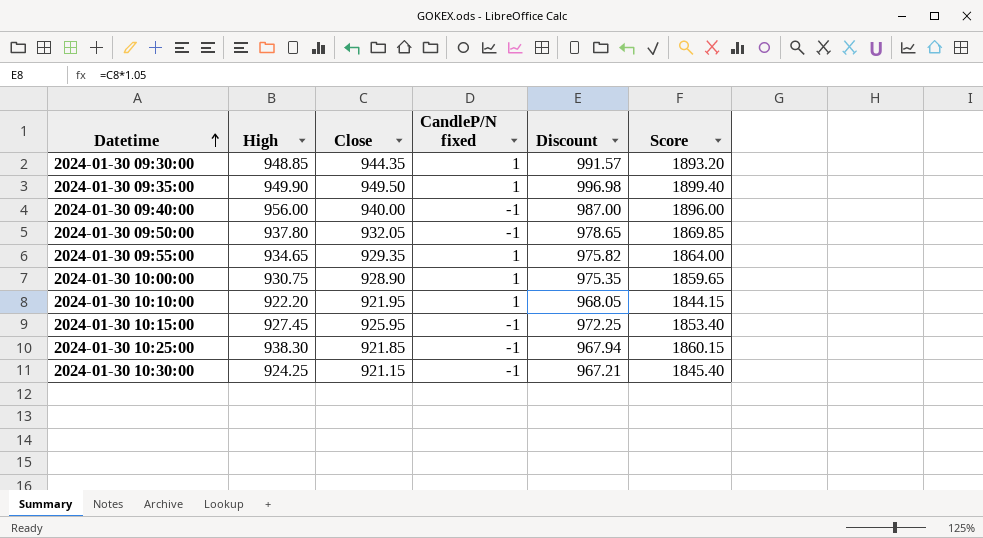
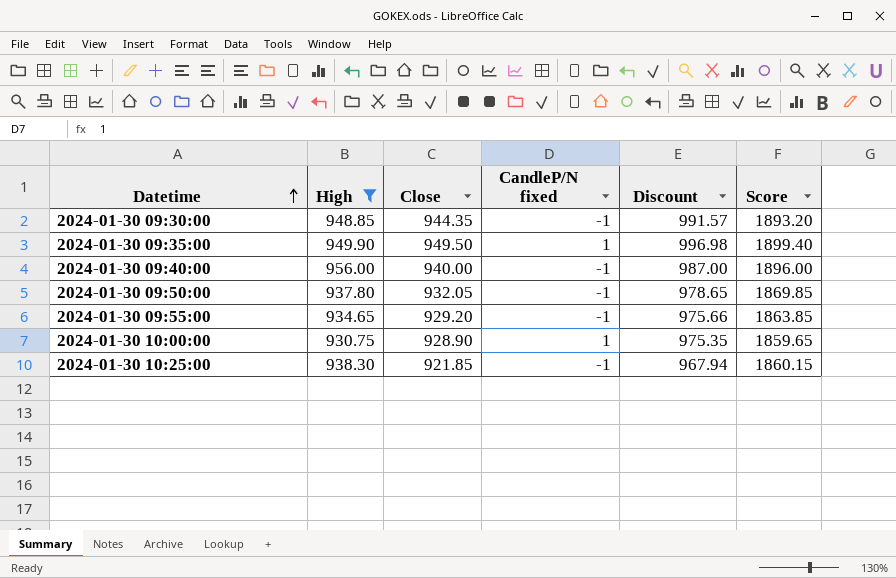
filter: none -> High >= 930.75
2024-01-30 09:30:00 | CandleP/N fixed: 1 -> -1
2024-01-30 09:55:00 | Close: 929.35 -> 929.20
2024-01-30 09:55:00 | CandleP/N fixed: 1 -> -1
2024-01-30 09:55:00 | Discount: 975.82 -> 975.66
2024-01-30 09:55:00 | Score: 1864.00 -> 1863.85

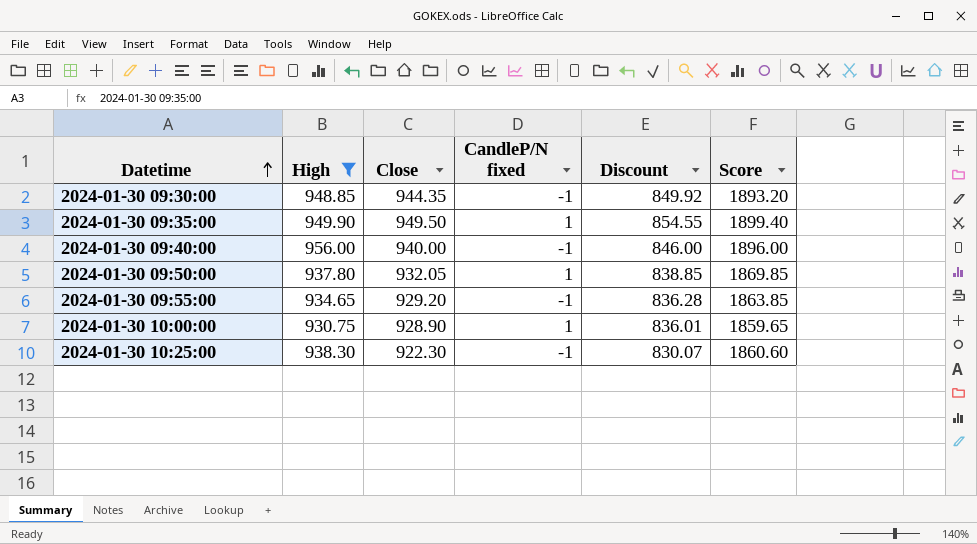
column Discount | formula: [Close] * 1.05 -> [Close] * 0.9
2024-01-30 09:50:00 | CandleP/N fixed: -1 -> 1
2024-01-30 10:25:00 | Close: 921.85 -> 922.30
2024-01-30 10:25:00 | Score: 1860.15 -> 1860.60

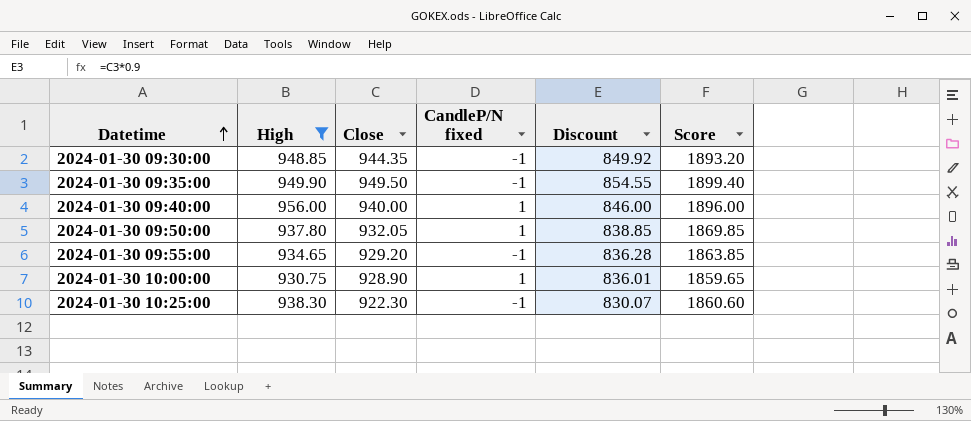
2024-01-30 09:35:00 | CandleP/N fixed: 1 -> -1
2024-01-30 09:40:00 | CandleP/N fixed: -1 -> 1

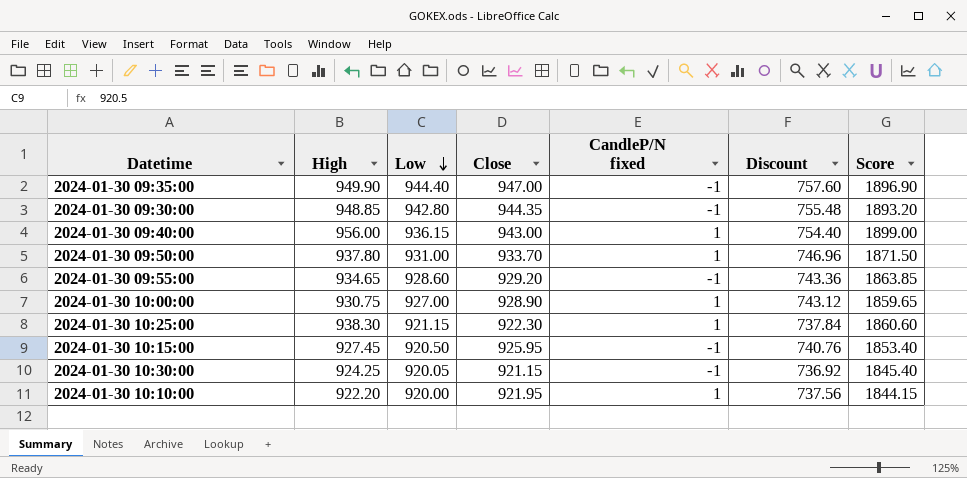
filter: High >= 930.75 -> none
row order: Datetime ascending -> Low descending
column Low | position: none -> 3
column Discount | formula: [Close] * 0.9 -> [Close] * 0.8
2024-01-30 09:35:00 | Close: 949.50 -> 947.00
2024-01-30 09:35:00 | Score: 1899.40 -> 1896.90
2024-01-30 09:40:00 | Close: 940.00 -> 943.00
2024-01-30 09:40:00 | Score: 1896.00 -> 1899.00
2024-01-30 09:50:00 | Close: 932.05 -> 933.70
2024-01-30 09:50:00 | Score: 1869.85 -> 1871.50
2024-01-30 10:25:00 | CandleP/N fixed: -1 -> 1

